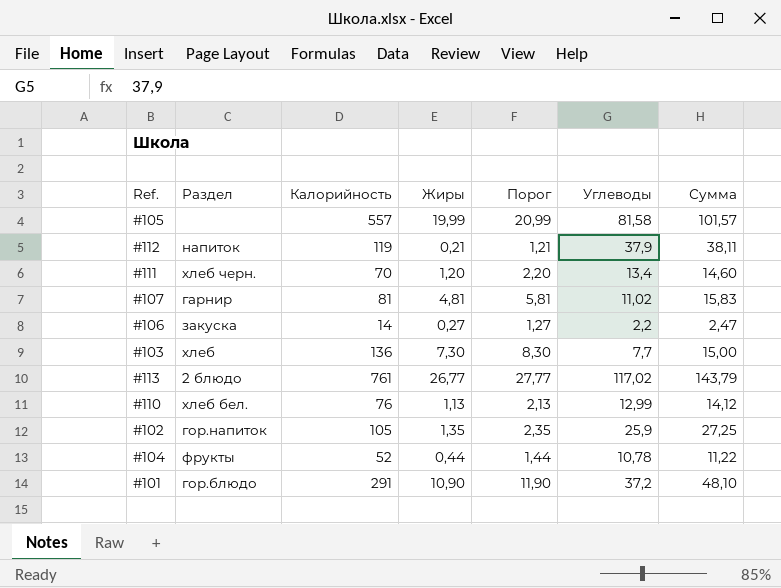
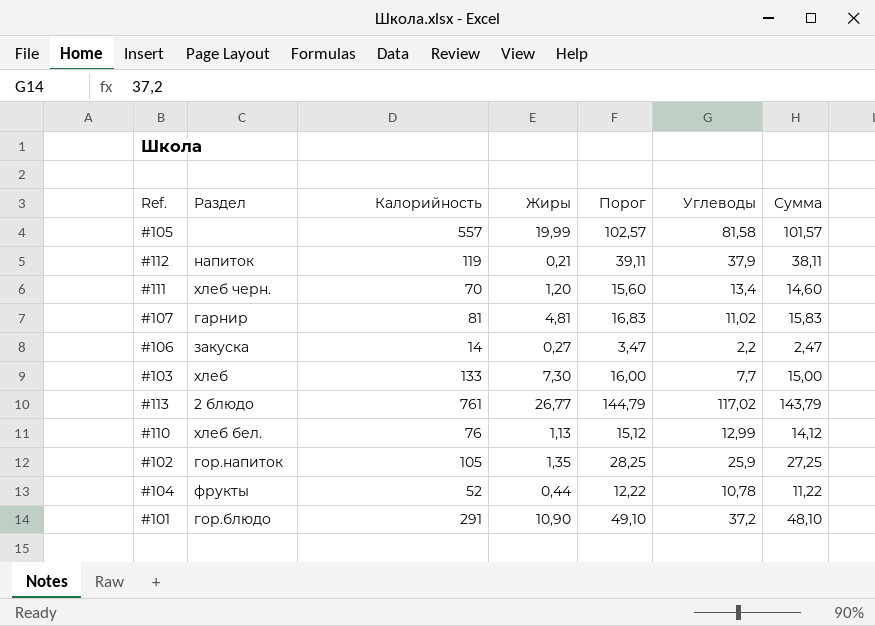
column Порог | formula: [Жиры] + 1 -> [Сумма] + 1
#103 | Калорийность: 136 -> 133

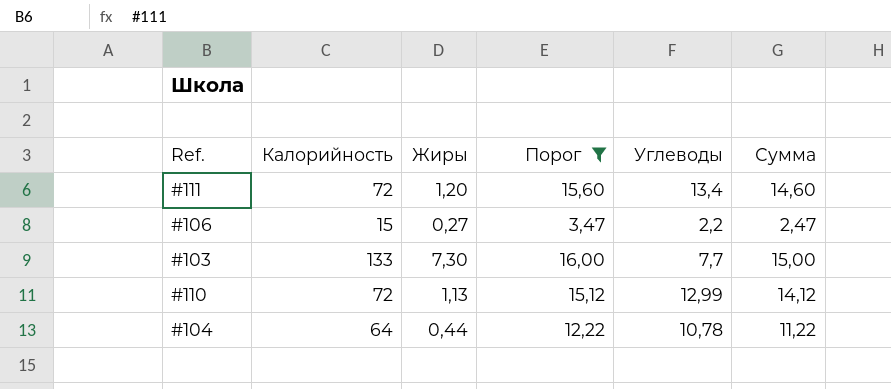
filter: none -> Порог <= 16,00
column Раздел | position: 2 -> none
#111 | Калорийность: 70 -> 72
#106 | Калорийность: 14 -> 15
#110 | Калорийность: 76 -> 72
#104 | Калорийность: 52 -> 64

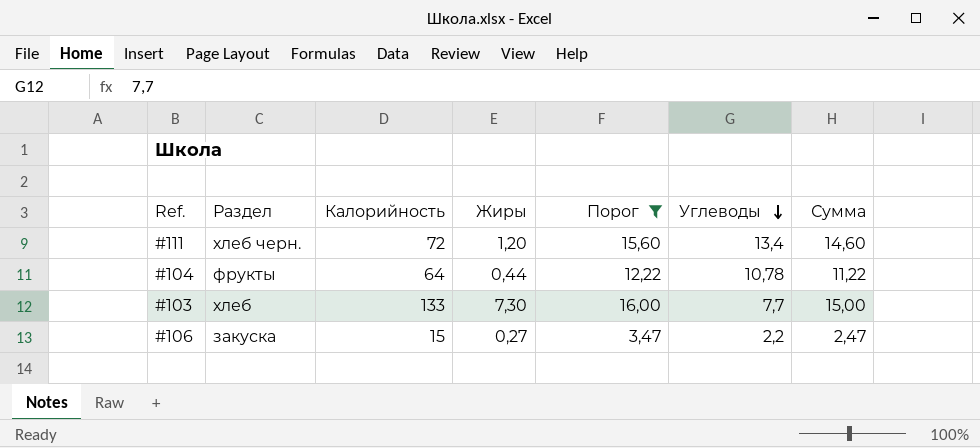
row order: none -> Углеводы descending
column Раздел | position: none -> 2
row #110: 72 | 1,13 | 15,12 | 12,99 | 14,12 -> none

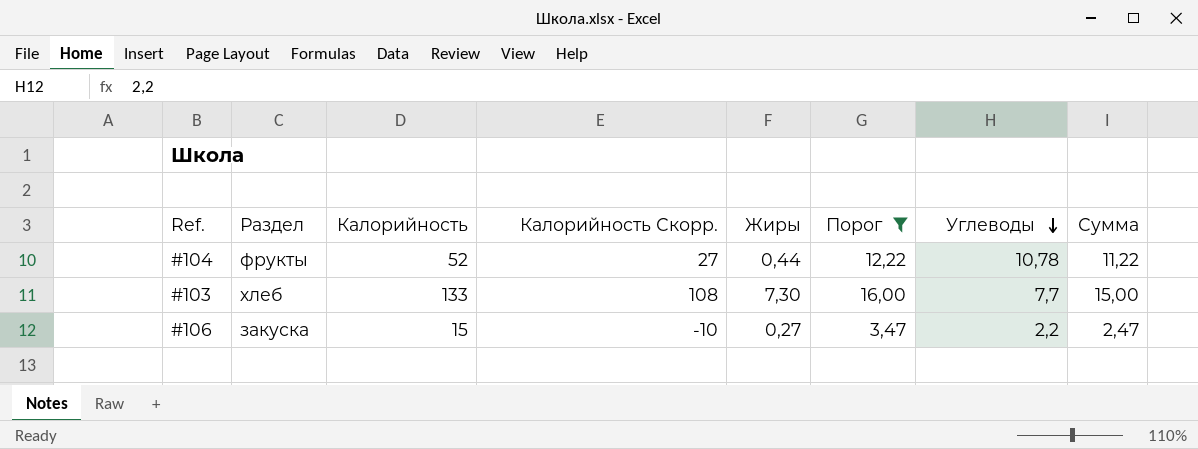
column Калорийность Скорр. | formula: none -> [Калорийность] - 25
row #111: хлеб черн. | 72 | 1,20 | 15,60 | 13,4 | 14,60 -> none
#104 | Калорийность: 64 -> 52

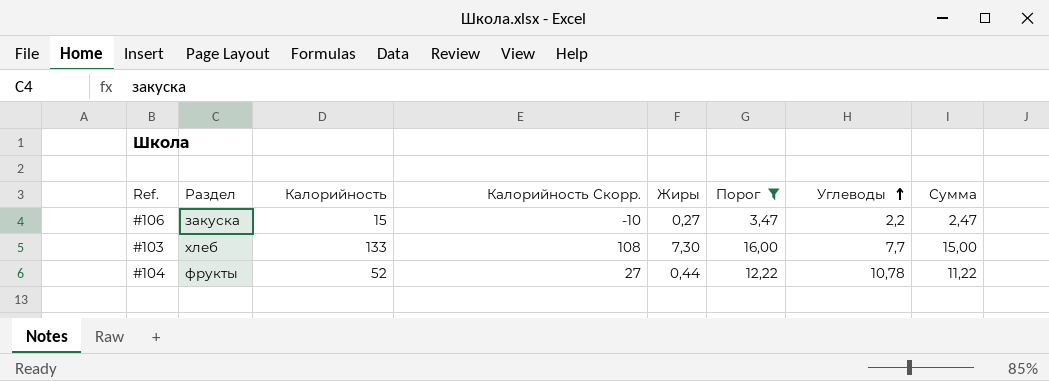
row order: Углеводы descending -> Углеводы ascending

